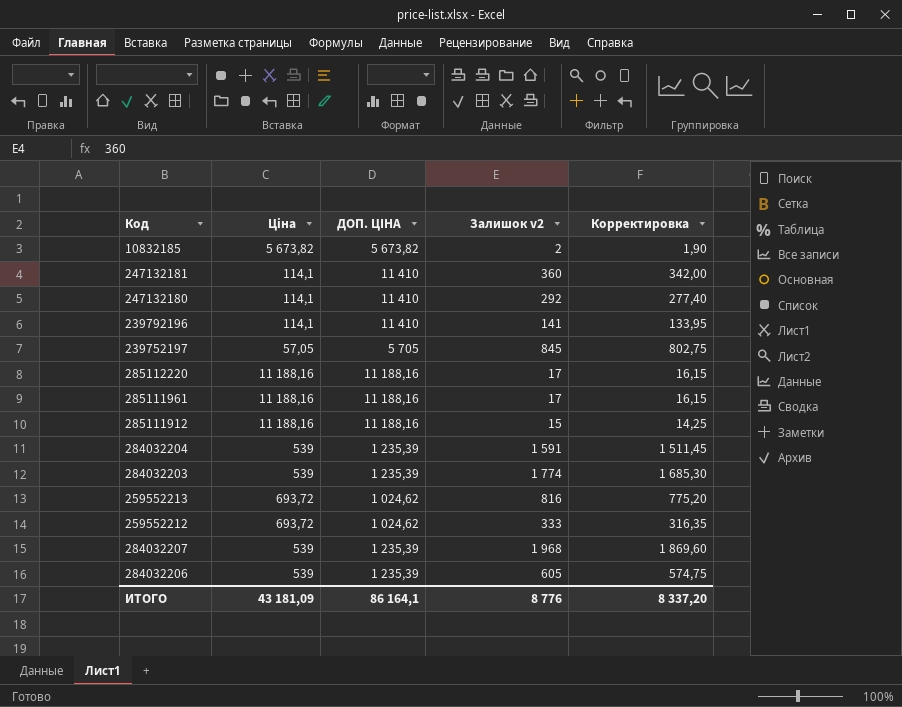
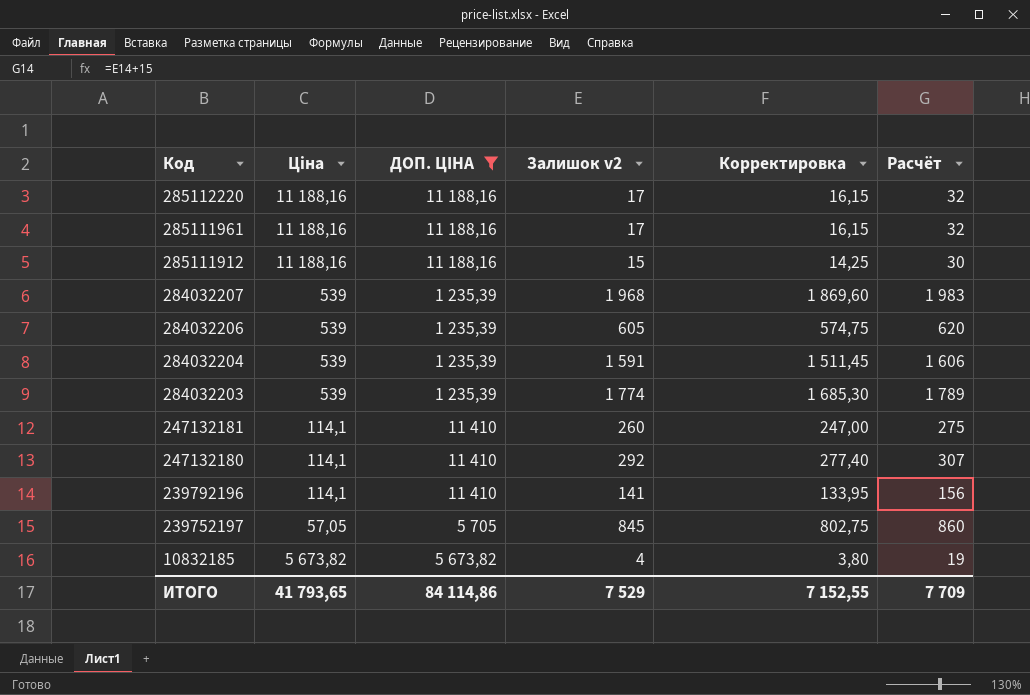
filter: none -> ДОП. ЦІНА != 1 024,62
row order: none -> Код descending
column Расчёт | formula: none -> [Залишок v2] + 15
247132181 | Залишок v2: 360 -> 260
247132181 | Корректировка: 342,00 -> 247,00
10832185 | Залишок v2: 2 -> 4
10832185 | Корректировка: 1,90 -> 3,80
ИТОГО | Ціна: 43 181,09 -> 41 793,65
ИТОГО | ДОП. ЦІНА: 86 164,1 -> 84 114,86
ИТОГО | Залишок v2: 8 776 -> 7 529
ИТОГО | Корректировка: 8 337,20 -> 7 152,55

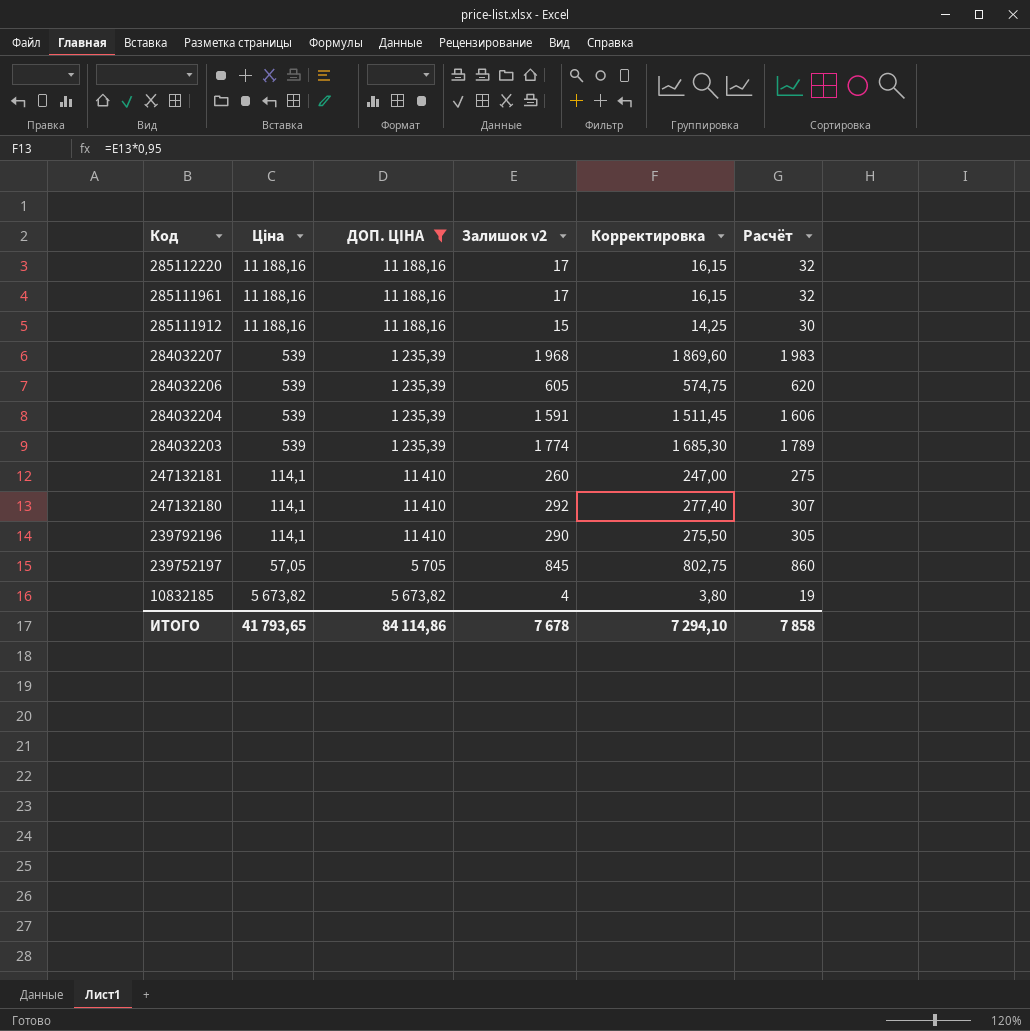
239792196 | Залишок v2: 141 -> 290
239792196 | Корректировка: 133,95 -> 275,50
239792196 | Расчёт: 156 -> 305
ИТОГО | Залишок v2: 7 529 -> 7 678
ИТОГО | Корректировка: 7 152,55 -> 7 294,10
ИТОГО | Расчёт: 7 709 -> 7 858

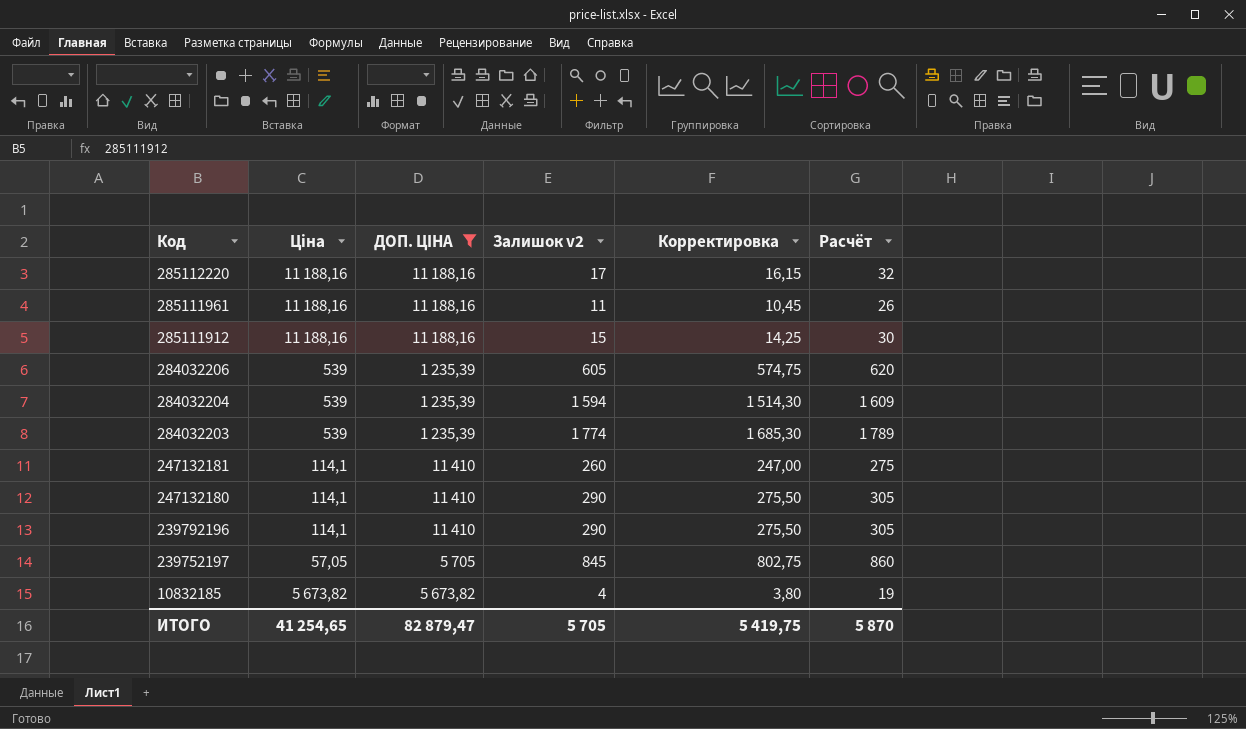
row 284032207: 539 | 1 235,39 | 1 968 | 1 869,60 | 1 983 -> none
285111961 | Залишок v2: 17 -> 11
285111961 | Корректировка: 16,15 -> 10,45
285111961 | Расчёт: 32 -> 26
284032204 | Залишок v2: 1 591 -> 1 594
284032204 | Корректировка: 1 511,45 -> 1 514,30
284032204 | Расчёт: 1 606 -> 1 609
247132180 | Залишок v2: 292 -> 290
247132180 | Корректировка: 277,40 -> 275,50
247132180 | Расчёт: 307 -> 305
ИТОГО | Ціна: 41 793,65 -> 41 254,65
ИТОГО | ДОП. ЦІНА: 84 114,86 -> 82 879,47
ИТОГО | Залишок v2: 7 678 -> 5 705
ИТОГО | Корректировка: 7 294,10 -> 5 419,75
ИТОГО | Расчёт: 7 858 -> 5 870

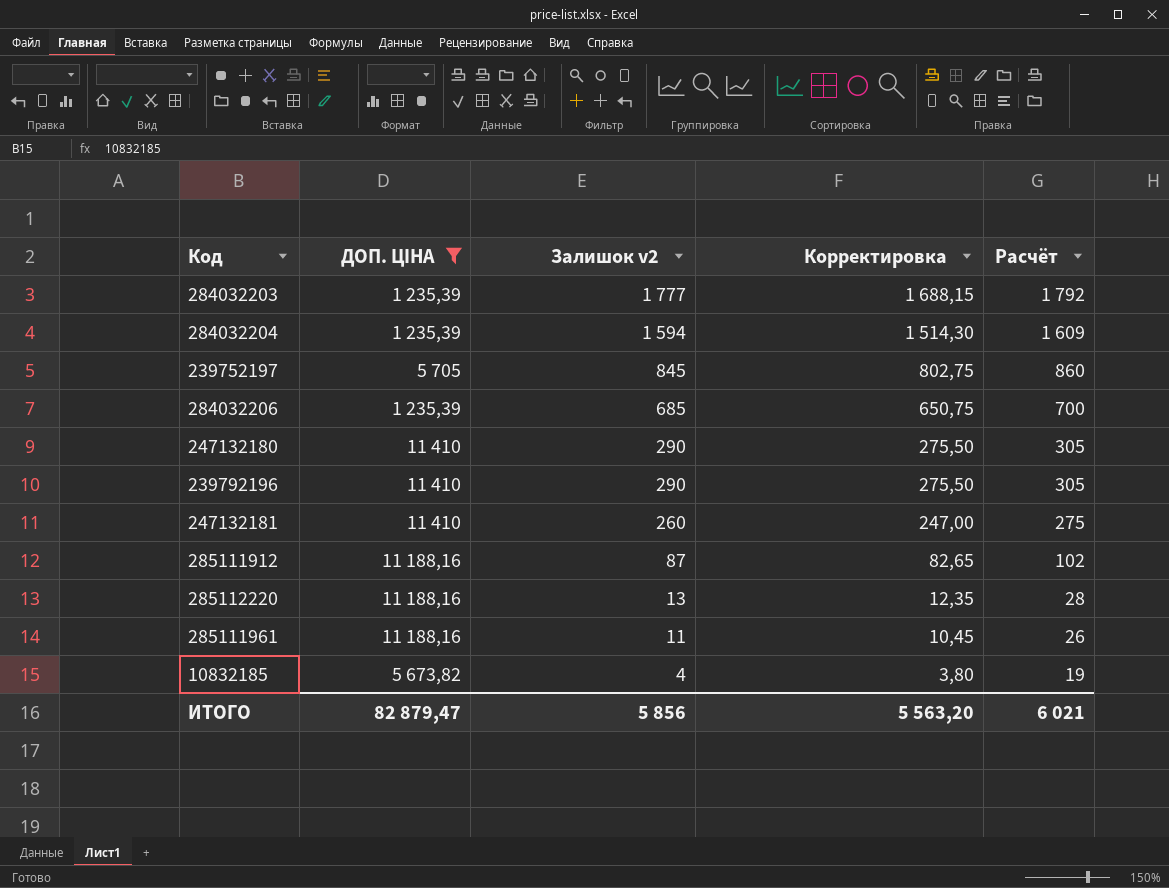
row order: Код descending -> Залишок v2 descending
column Ціна | position: 2 -> none
284032203 | Залишок v2: 1 774 -> 1 777
284032203 | Корректировка: 1 685,30 -> 1 688,15
284032203 | Расчёт: 1 789 -> 1 792
284032206 | Залишок v2: 605 -> 685
284032206 | Корректировка: 574,75 -> 650,75
284032206 | Расчёт: 620 -> 700
285111912 | Залишок v2: 15 -> 87
285111912 | Корректировка: 14,25 -> 82,65
285111912 | Расчёт: 30 -> 102
285112220 | Залишок v2: 17 -> 13
285112220 | Корректировка: 16,15 -> 12,35
285112220 | Расчёт: 32 -> 28
ИТОГО | Залишок v2: 5 705 -> 5 856
ИТОГО | Корректировка: 5 419,75 -> 5 563,20
ИТОГО | Расчёт: 5 870 -> 6 021

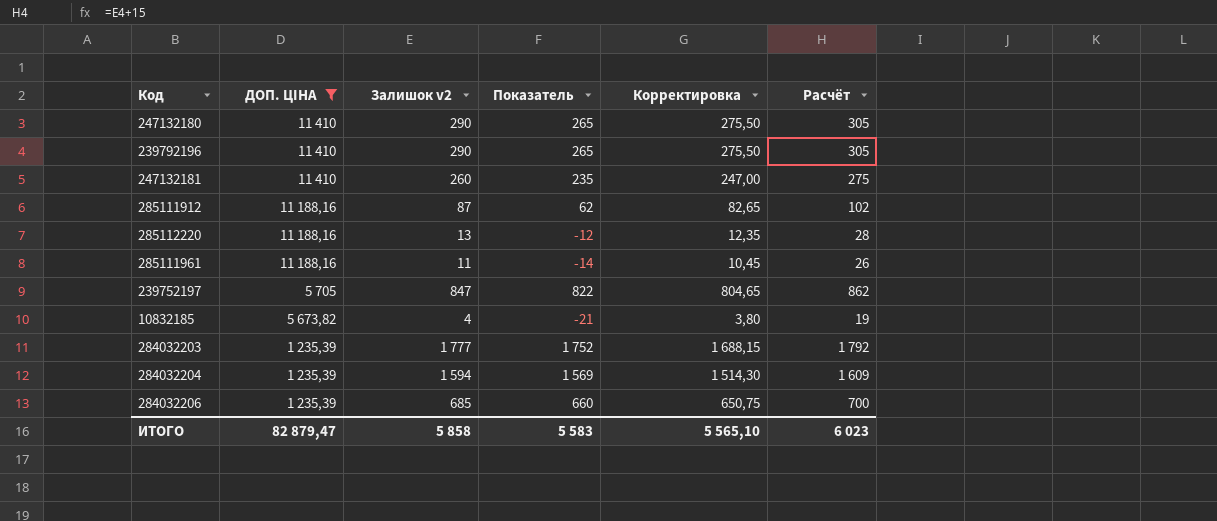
row order: Залишок v2 descending -> ДОП. ЦІНА descending
column Показатель | formula: none -> [Залишок v2] - 25
239752197 | Залишок v2: 845 -> 847
239752197 | Корректировка: 802,75 -> 804,65
239752197 | Расчёт: 860 -> 862
ИТОГО | Залишок v2: 5 856 -> 5 858
ИТОГО | Корректировка: 5 563,20 -> 5 565,10
ИТОГО | Расчёт: 6 021 -> 6 023

